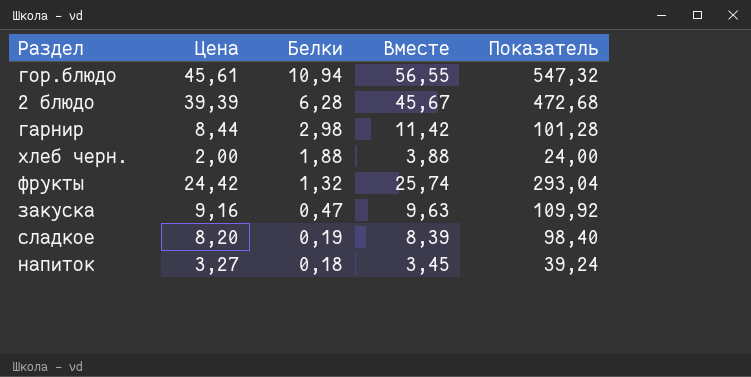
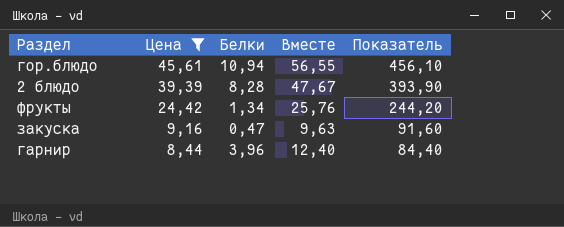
filter: none -> Цена >= 8,44
row order: Белки descending -> Цена descending
column Показатель | formula: [Цена] * 12 -> [Цена] * 10
2 блюдо | Белки: 6,28 -> 8,28
2 блюдо | Вместе: 45,67 -> 47,67
фрукты | Белки: 1,32 -> 1,34
фрукты | Вместе: 25,74 -> 25,76
гарнир | Белки: 2,98 -> 3,96
гарнир | Вместе: 11,42 -> 12,40

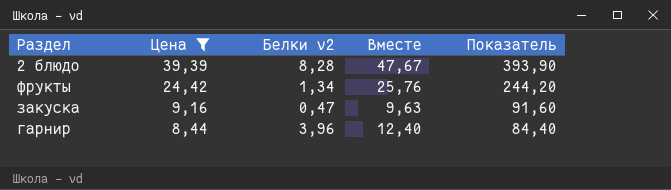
column name: Белки -> Белки v2
row гор.блюдо: 45,61 | 10,94 | 56,55 | 456,10 -> none

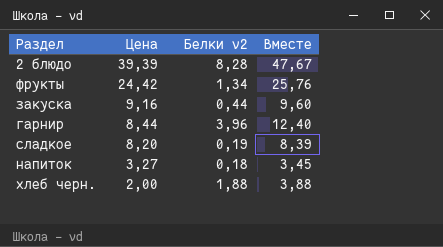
filter: Цена >= 8,44 -> none
column Показатель | formula: [Цена] * 10 -> none
закуска | Белки v2: 0,47 -> 0,44
закуска | Вместе: 9,63 -> 9,60

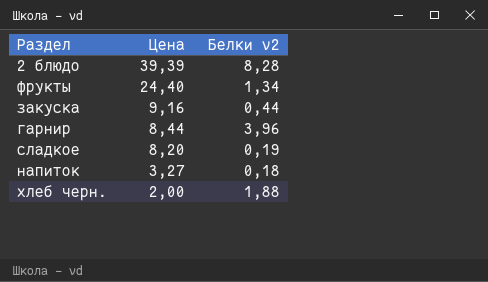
column Вместе | formula: [Цена] + [Белки v2] -> none
фрукты | Цена: 24,42 -> 24,40

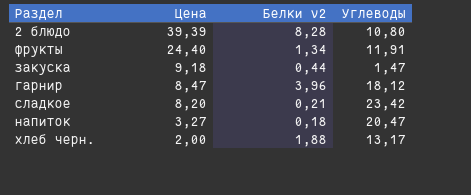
column Углеводы | position: none -> 4
закуска | Цена: 9,16 -> 9,18
гарнир | Цена: 8,44 -> 8,47
сладкое | Белки v2: 0,19 -> 0,21

